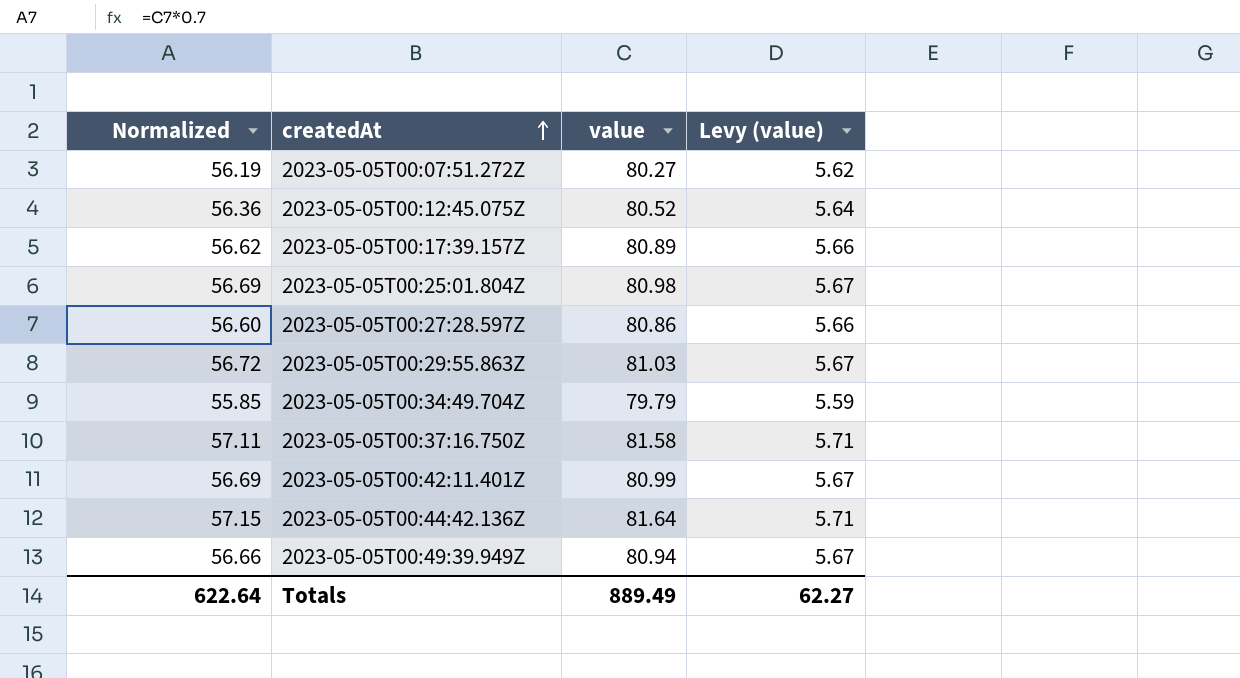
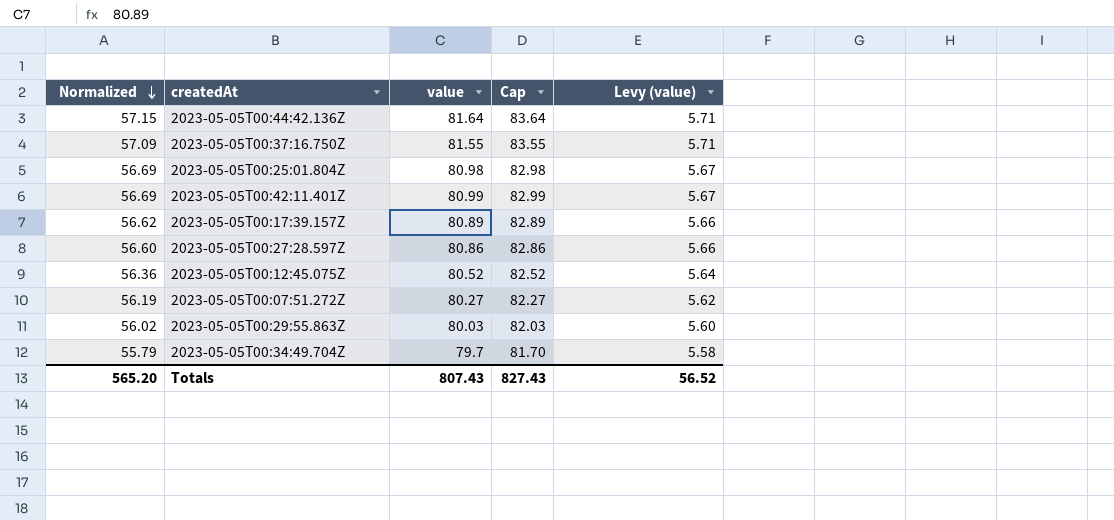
row order: createdAt ascending -> Normalized descending
column Cap | formula: none -> [value] + 2
row 2023-05-05T00:49:39.949Z: 56.66 | 80.94 | 5.67 -> none
2023-05-05T00:37:16.750Z | Normalized: 57.11 -> 57.09
2023-05-05T00:37:16.750Z | value: 81.58 -> 81.55
2023-05-05T00:29:55.863Z | Normalized: 56.72 -> 56.02
2023-05-05T00:29:55.863Z | value: 81.03 -> 80.03
2023-05-05T00:29:55.863Z | Levy (value): 5.67 -> 5.60
2023-05-05T00:34:49.704Z | Normalized: 55.85 -> 55.79
2023-05-05T00:34:49.704Z | value: 79.79 -> 79.7
2023-05-05T00:34:49.704Z | Levy (value): 5.59 -> 5.58
Totals | Normalized: 622.64 -> 565.20
Totals | value: 889.49 -> 807.43
Totals | Levy (value): 62.27 -> 56.52

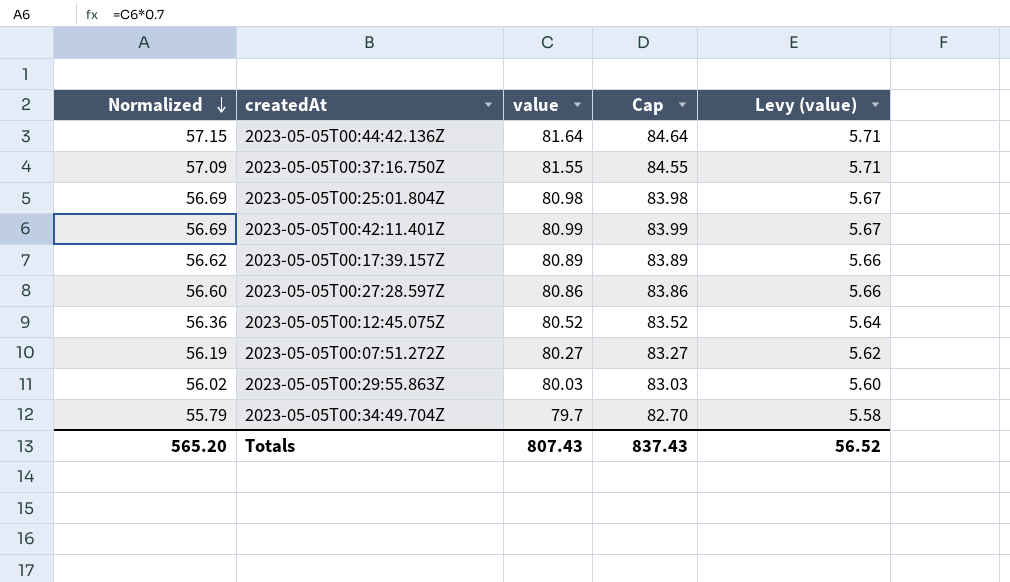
column Cap | formula: [value] + 2 -> [value] + 3
Totals | Cap: 827.43 -> 837.43

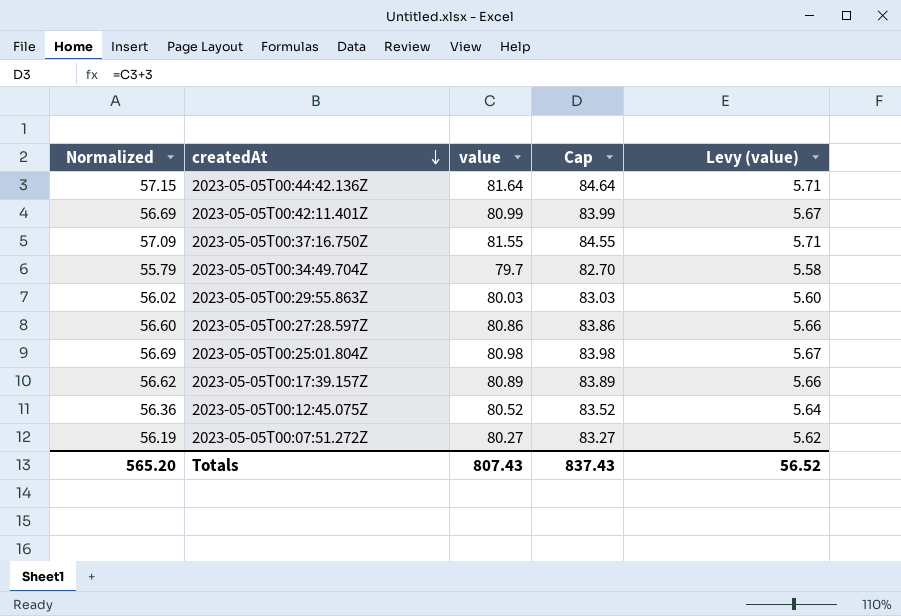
row order: Normalized descending -> createdAt descending

